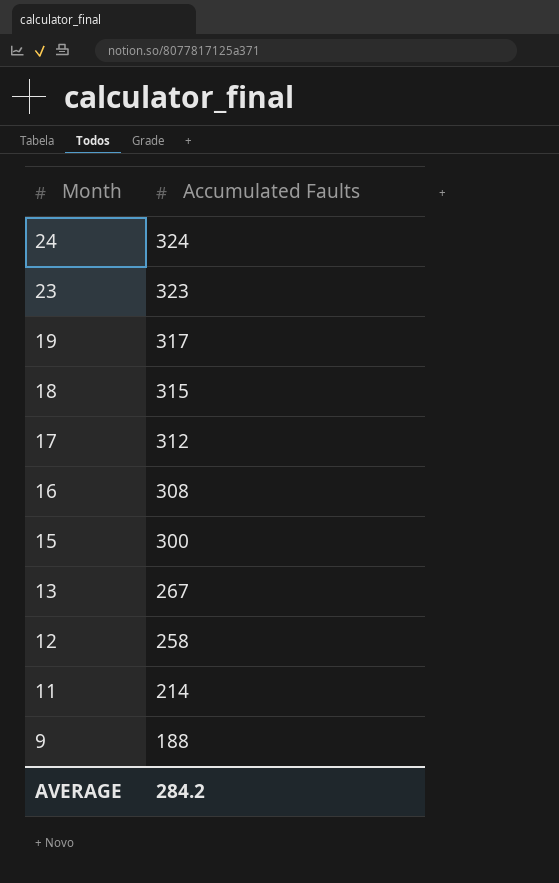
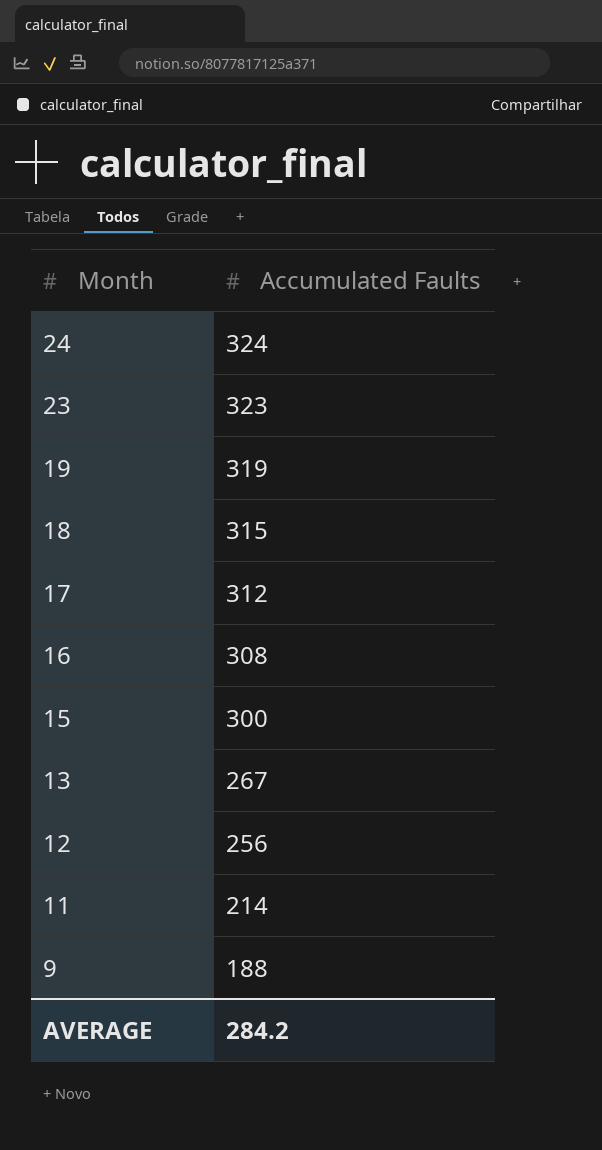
19 | Accumulated Faults: 317 -> 319
12 | Accumulated Faults: 258 -> 256

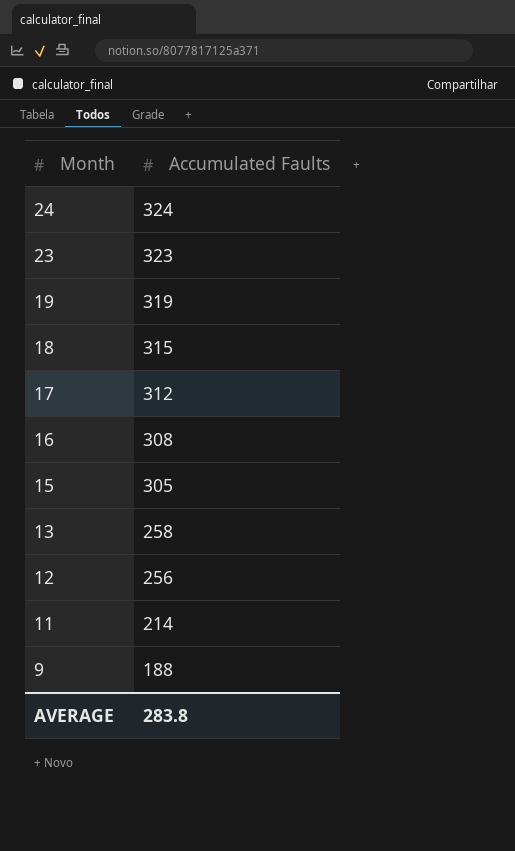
15 | Accumulated Faults: 300 -> 305
13 | Accumulated Faults: 267 -> 258
AVERAGE | Accumulated Faults: 284.2 -> 283.8

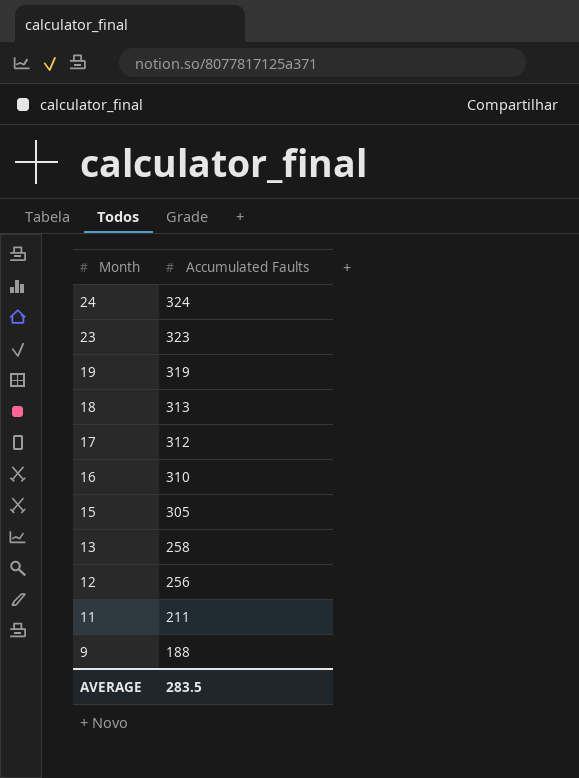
18 | Accumulated Faults: 315 -> 313
16 | Accumulated Faults: 308 -> 310
11 | Accumulated Faults: 214 -> 211
AVERAGE | Accumulated Faults: 283.8 -> 283.5

